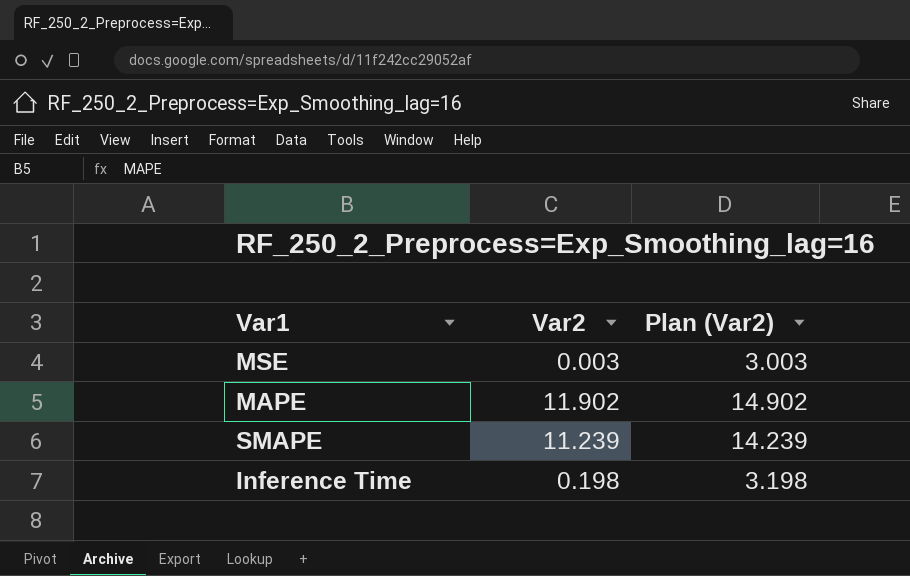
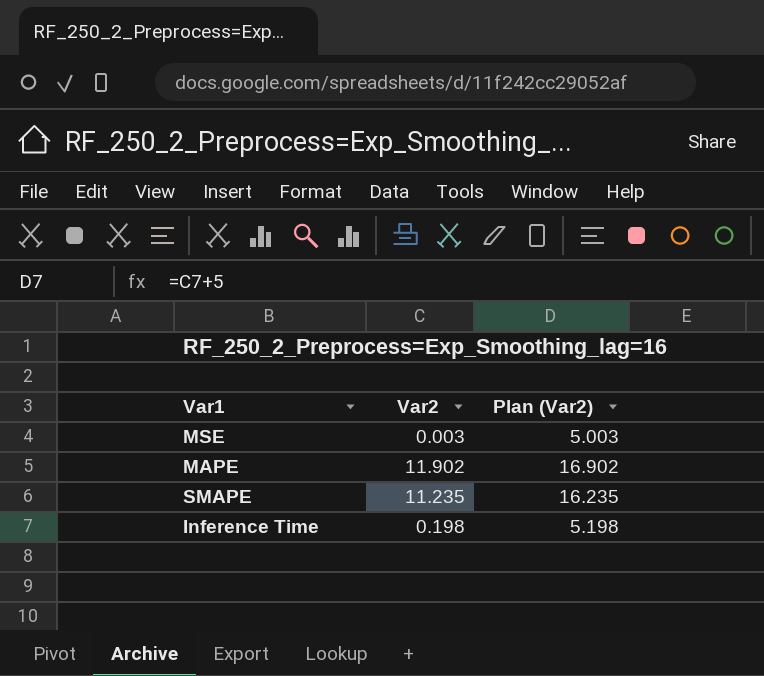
column Plan (Var2) | formula: [Var2] + 3 -> [Var2] + 5
SMAPE | Var2: 11.239 -> 11.235

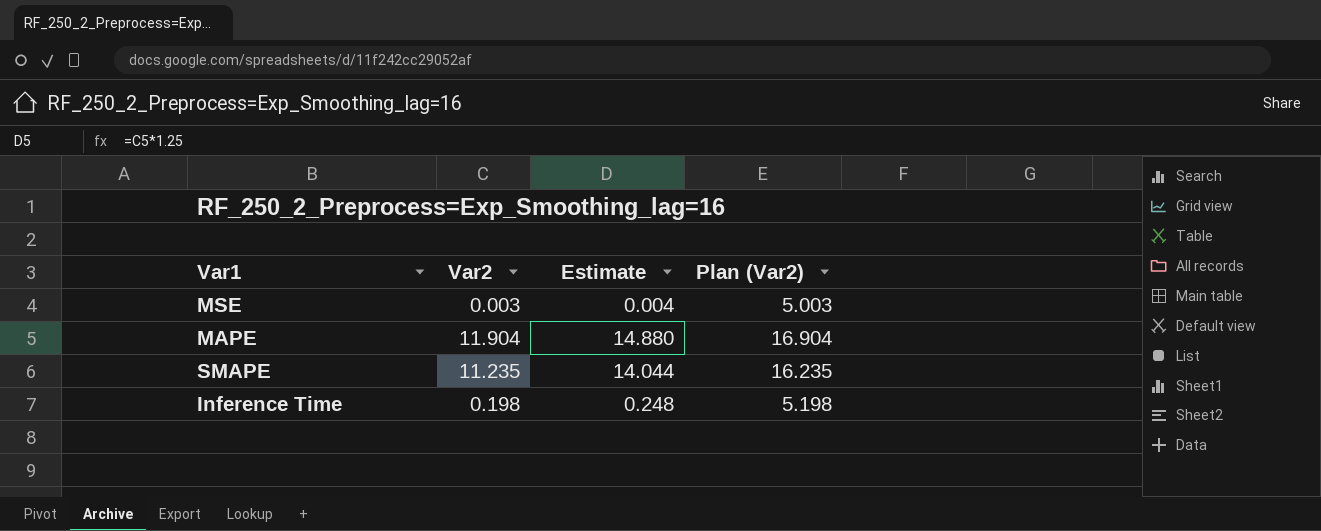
column Estimate | formula: none -> [Var2] * 1.25
MAPE | Var2: 11.902 -> 11.904
MAPE | Plan (Var2): 16.902 -> 16.904

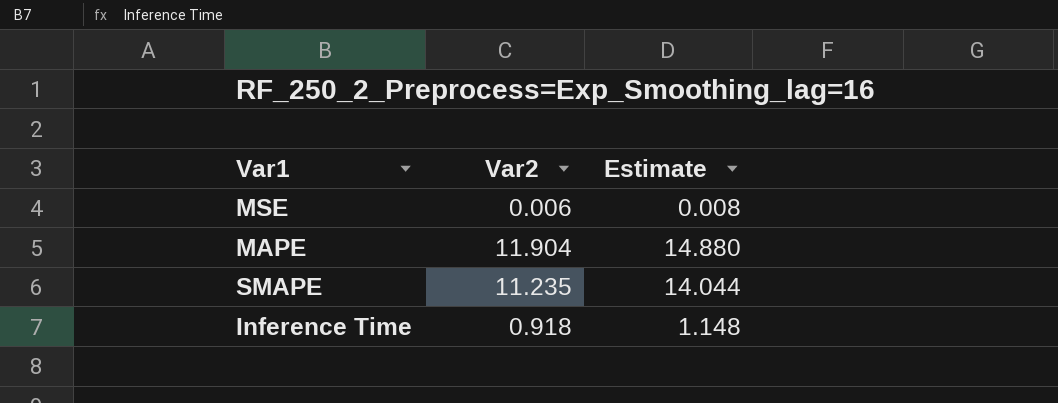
column Plan (Var2) | formula: [Var2] + 5 -> none
MSE | Var2: 0.003 -> 0.006
MSE | Estimate: 0.004 -> 0.008
Inference Time | Var2: 0.198 -> 0.918
Inference Time | Estimate: 0.248 -> 1.148

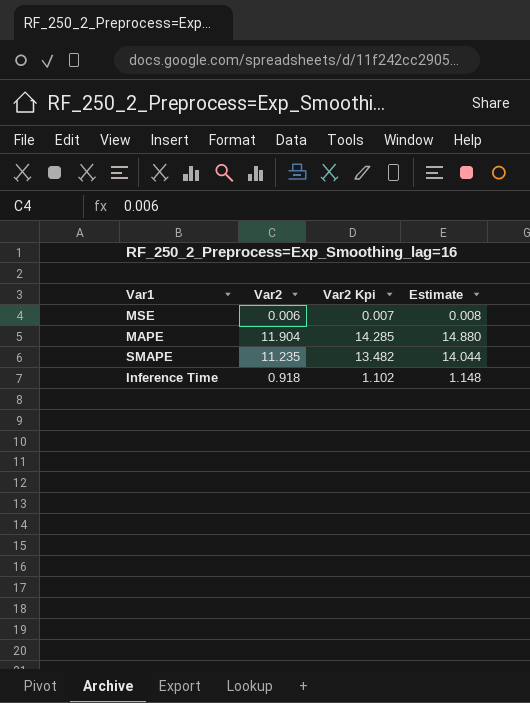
column Var2 Kpi | formula: none -> [Var2] * 1.2

